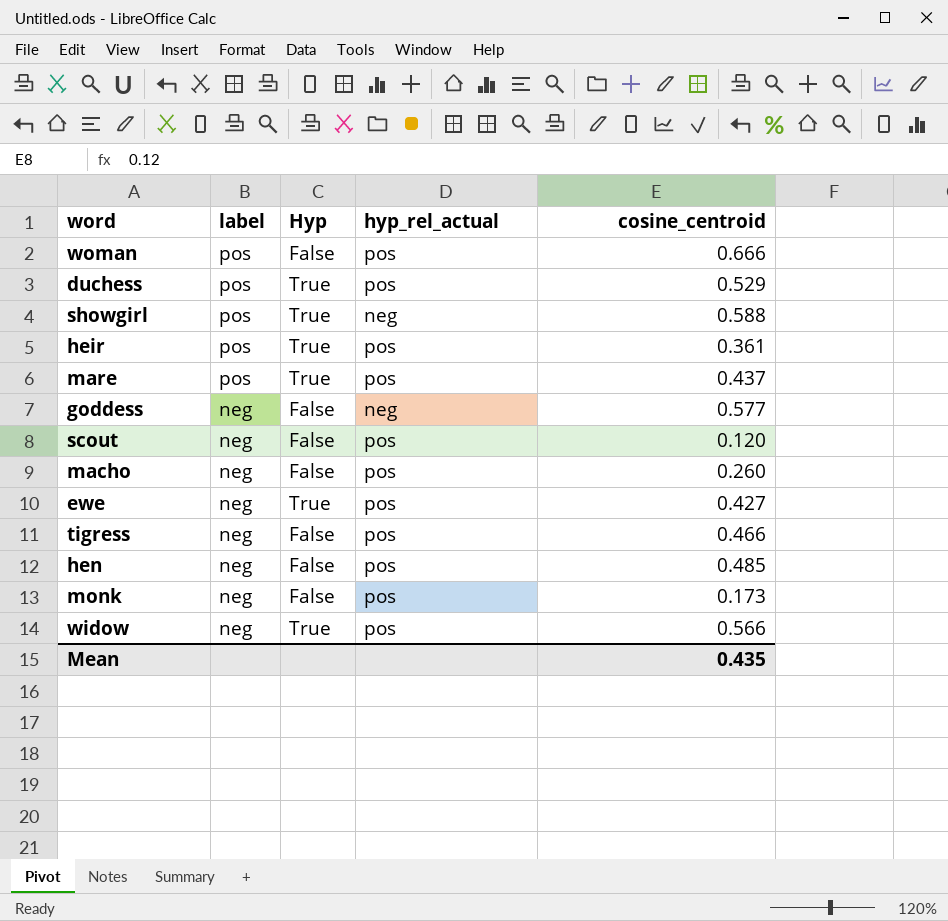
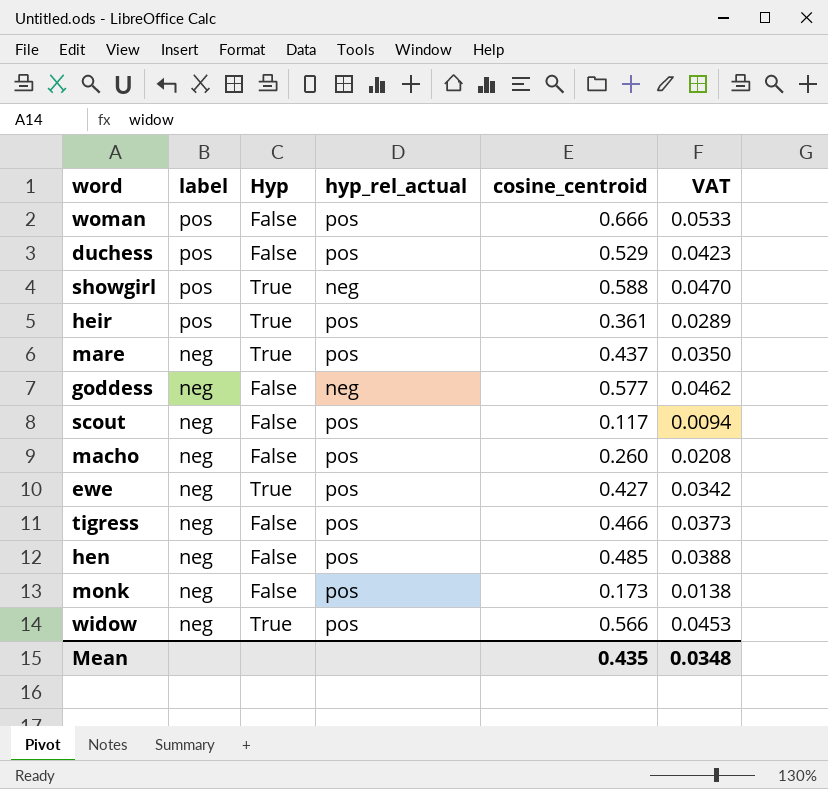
column VAT | formula: none -> [cosine_centroid] * 0.08
duchess | Hyp: True -> False
mare | label: pos -> neg
scout | cosine_centroid: 0.120 -> 0.117

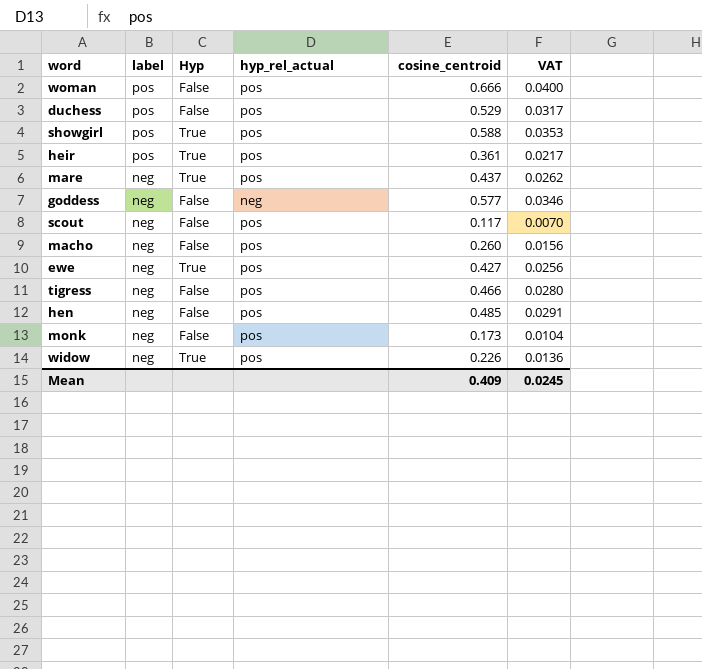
column VAT | formula: [cosine_centroid] * 0.08 -> [cosine_centroid] * 0.06
showgirl | hyp_rel_actual: neg -> pos
widow | cosine_centroid: 0.566 -> 0.226
Mean | cosine_centroid: 0.435 -> 0.409
Mean | VAT: 0.0348 -> 0.0245

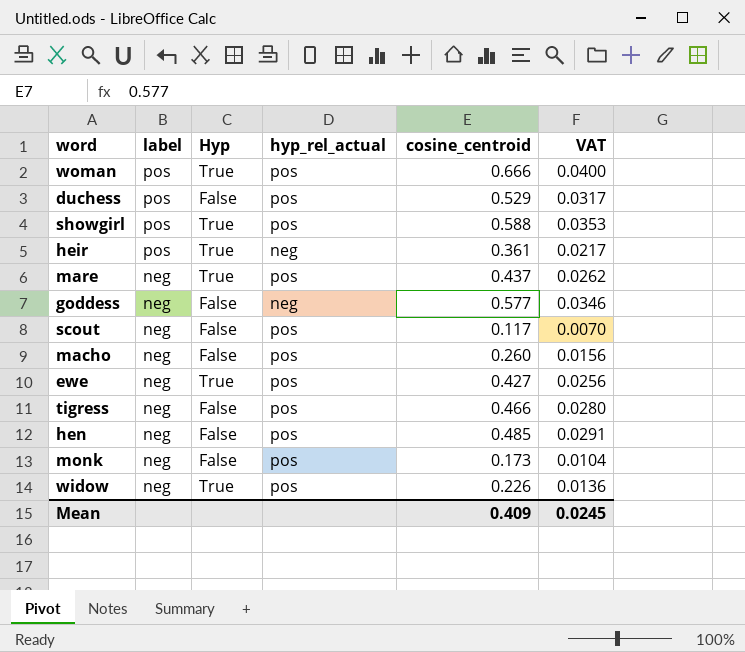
woman | Hyp: False -> True
heir | hyp_rel_actual: pos -> neg

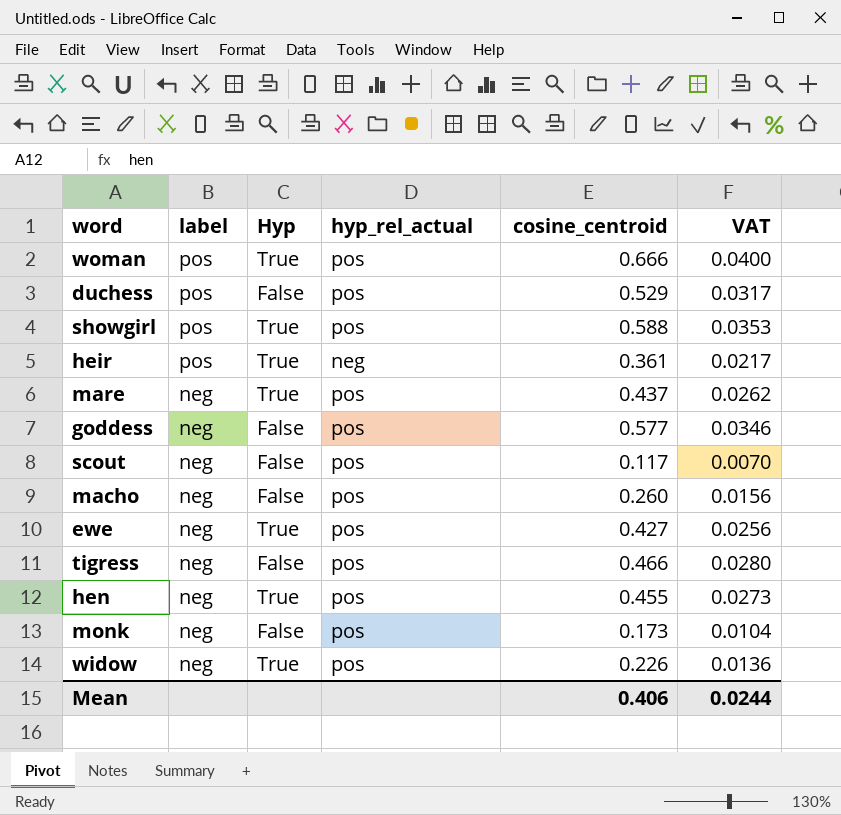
goddess | hyp_rel_actual: neg -> pos
hen | Hyp: False -> True
hen | cosine_centroid: 0.485 -> 0.455
hen | VAT: 0.0291 -> 0.0273
Mean | cosine_centroid: 0.409 -> 0.406
Mean | VAT: 0.0245 -> 0.0244

